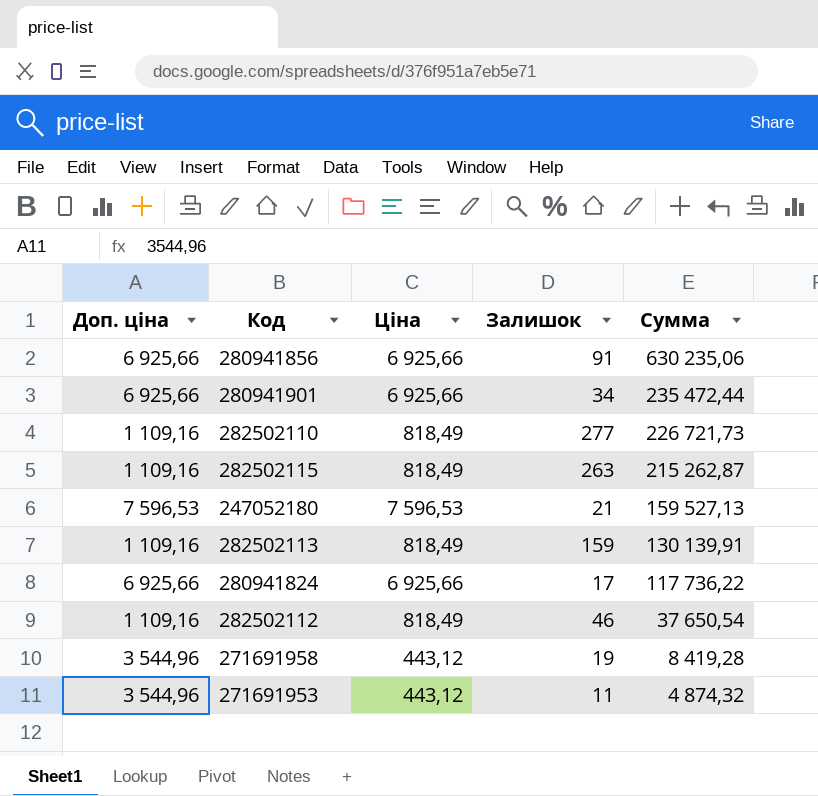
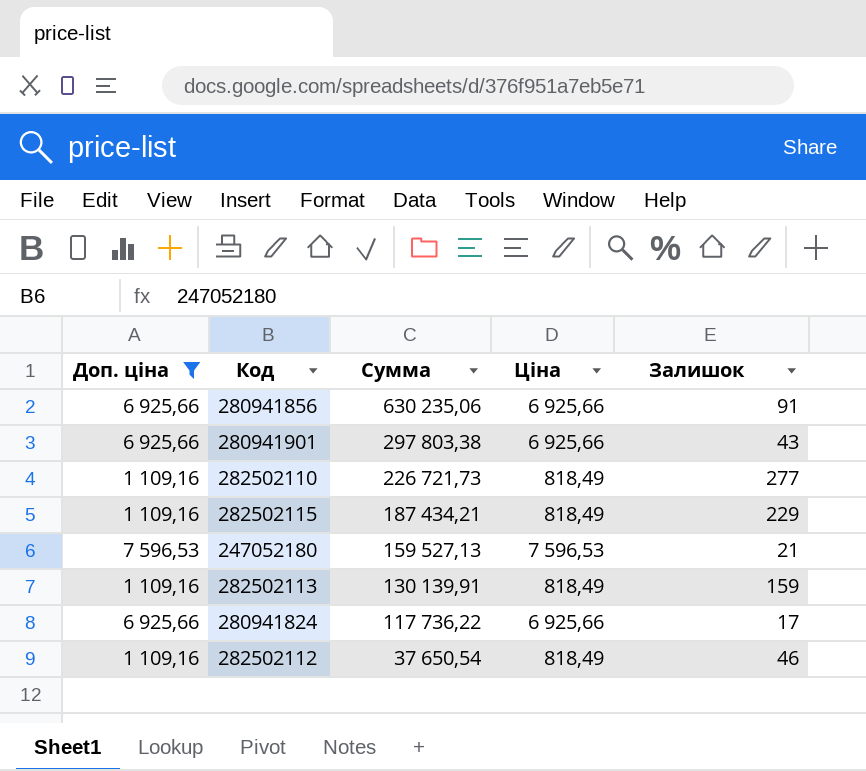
filter: none -> Доп. ціна != 3 544,96
column Сумма | position: 5 -> 3
280941901 | Сумма: 235 472,44 -> 297 803,38
280941901 | Залишок: 34 -> 43
282502115 | Сумма: 215 262,87 -> 187 434,21
282502115 | Залишок: 263 -> 229

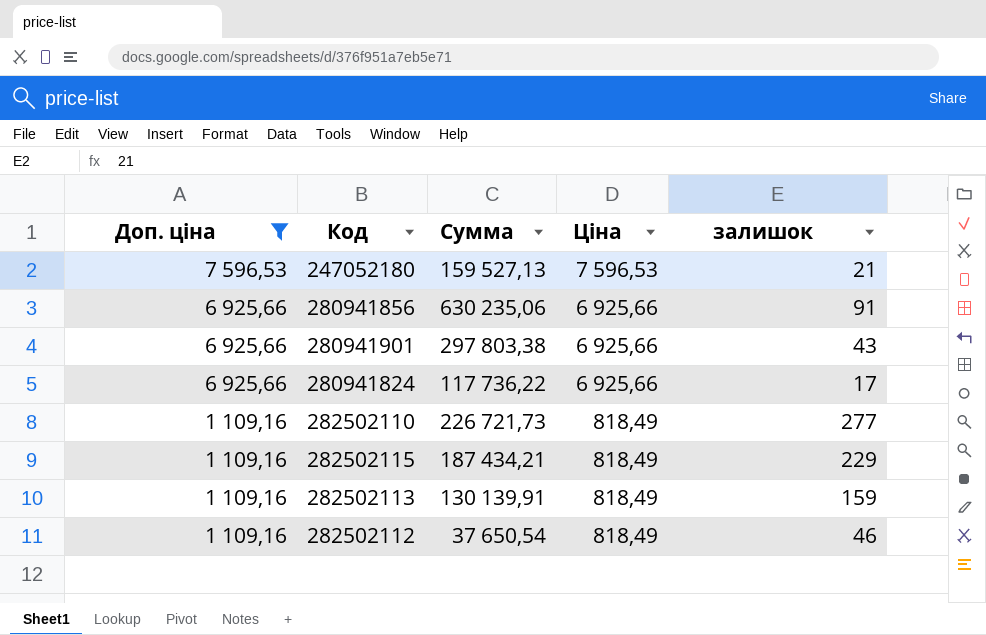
row order: Сумма descending -> Доп. ціна descending
column name: Залишок -> залишок

